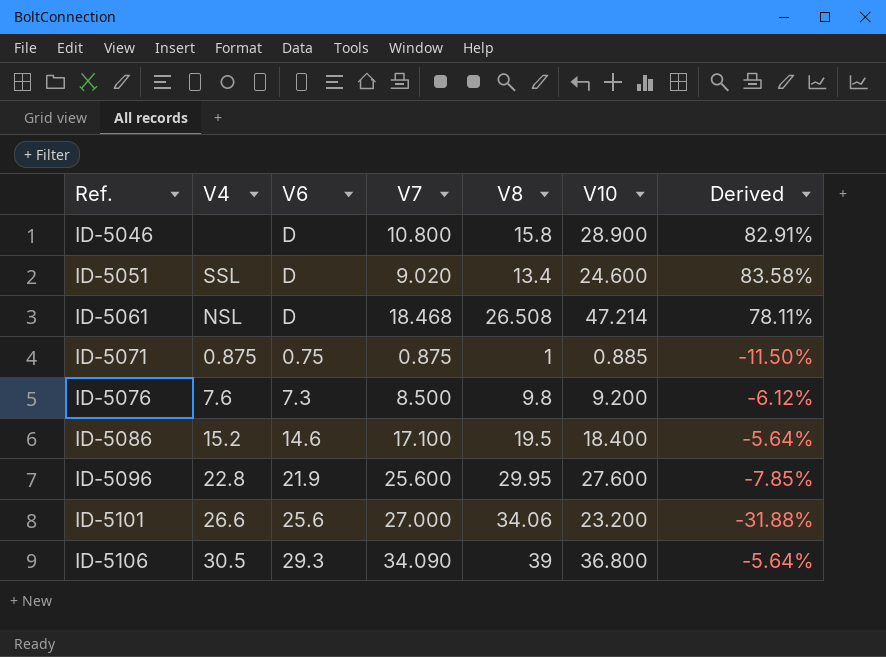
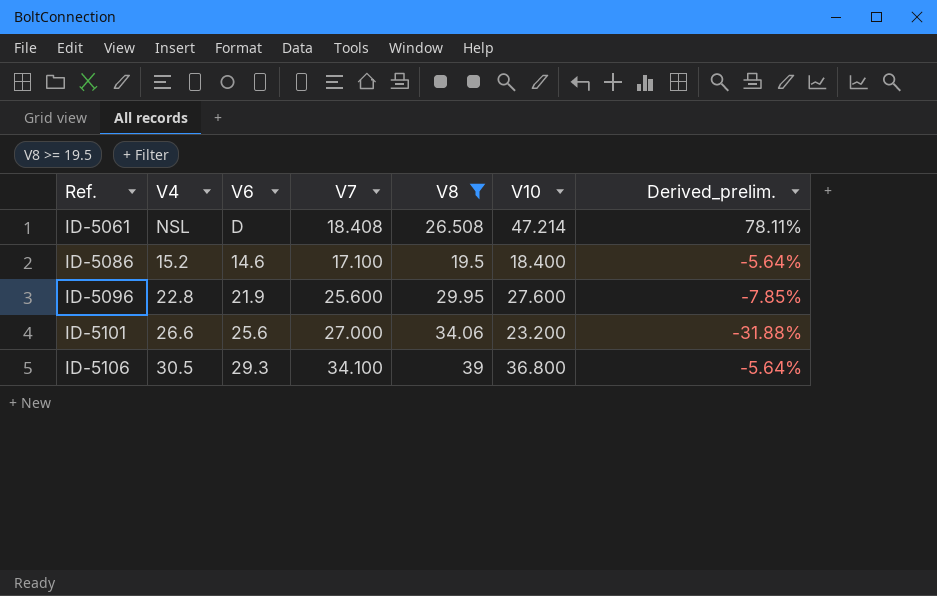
filter: none -> V8 >= 19.5
column name: Derived -> Derived_prelim.
ID-5061 | V7: 18.468 -> 18.408
ID-5106 | V7: 34.090 -> 34.100

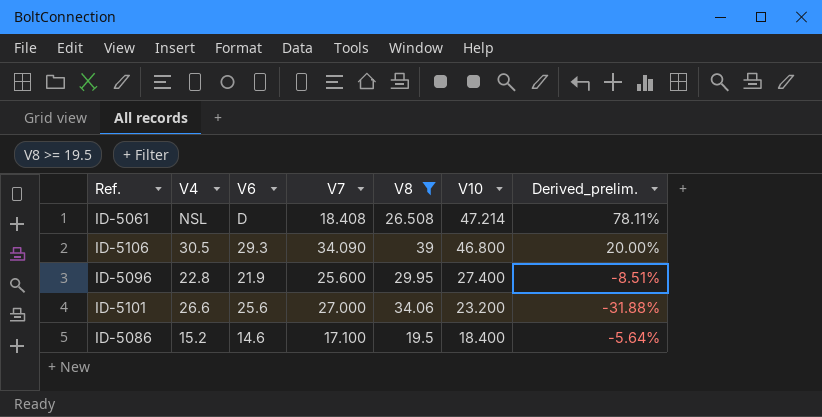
row order: Ref. ascending -> V10 descending
ID-5106 | V7: 34.100 -> 34.090
ID-5106 | V10: 36.800 -> 46.800
ID-5106 | Derived_prelim.: -5.64% -> 20.00%
ID-5096 | V10: 27.600 -> 27.400
ID-5096 | Derived_prelim.: -7.85% -> -8.51%

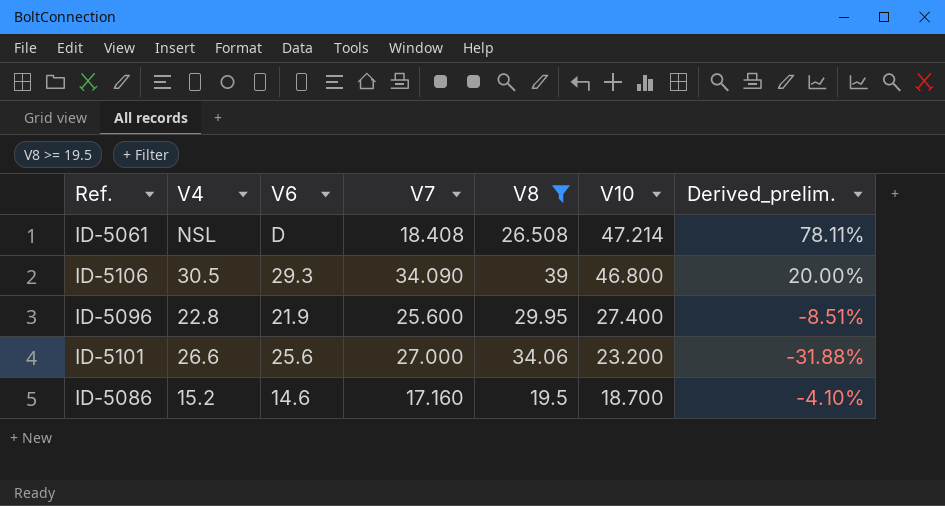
ID-5086 | V7: 17.100 -> 17.160
ID-5086 | V10: 18.400 -> 18.700
ID-5086 | Derived_prelim.: -5.64% -> -4.10%

